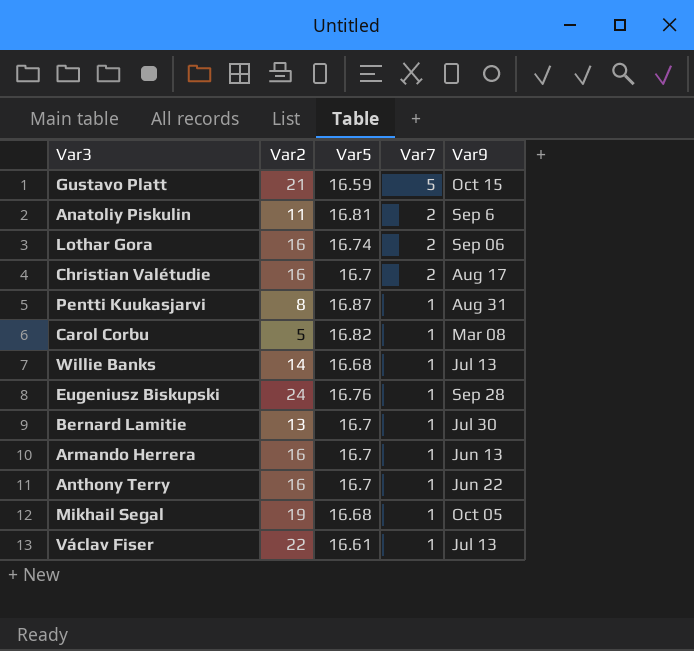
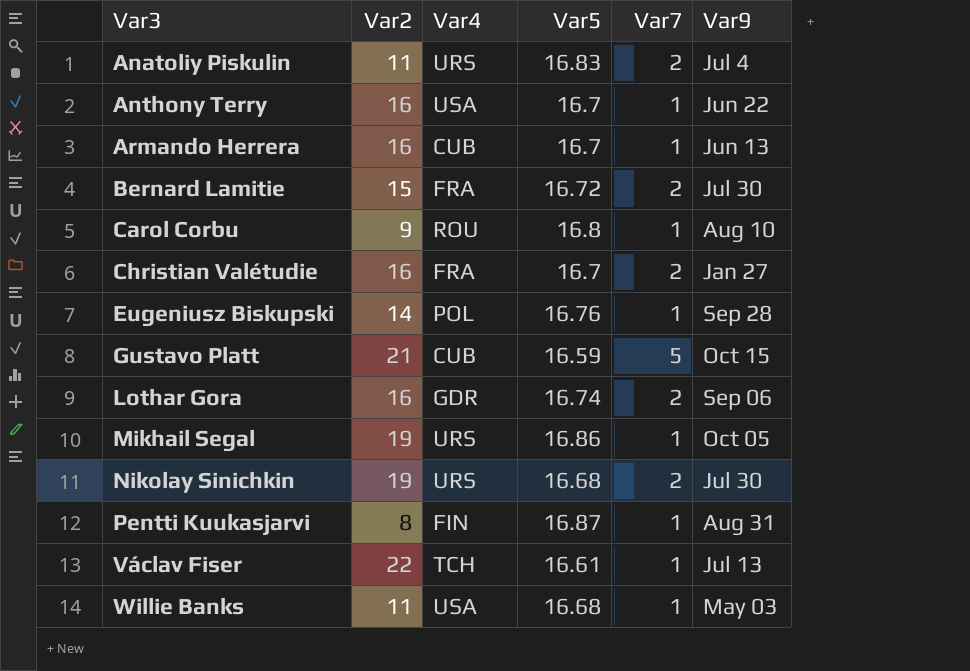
row order: Var7 descending -> Var3 ascending
column Var4 | position: none -> 3
Anatoliy Piskulin | Var5: 16.81 -> 16.83
Anatoliy Piskulin | Var9: Sep 6 -> Jul 4
Bernard Lamitie | Var2: 13 -> 15
Bernard Lamitie | Var5: 16.7 -> 16.72
Bernard Lamitie | Var7: 1 -> 2
Carol Corbu | Var2: 5 -> 9
Carol Corbu | Var5: 16.82 -> 16.8
Carol Corbu | Var9: Mar 08 -> Aug 10
Christian Valétudie | Var9: Aug 17 -> Jan 27
Eugeniusz Biskupski | Var2: 24 -> 14
Mikhail Segal | Var5: 16.68 -> 16.86
row Nikolay Sinichkin: none -> 19 | URS | 16.68 | 2 | Jul 30
Willie Banks | Var2: 14 -> 11
Willie Banks | Var9: Jul 13 -> May 03

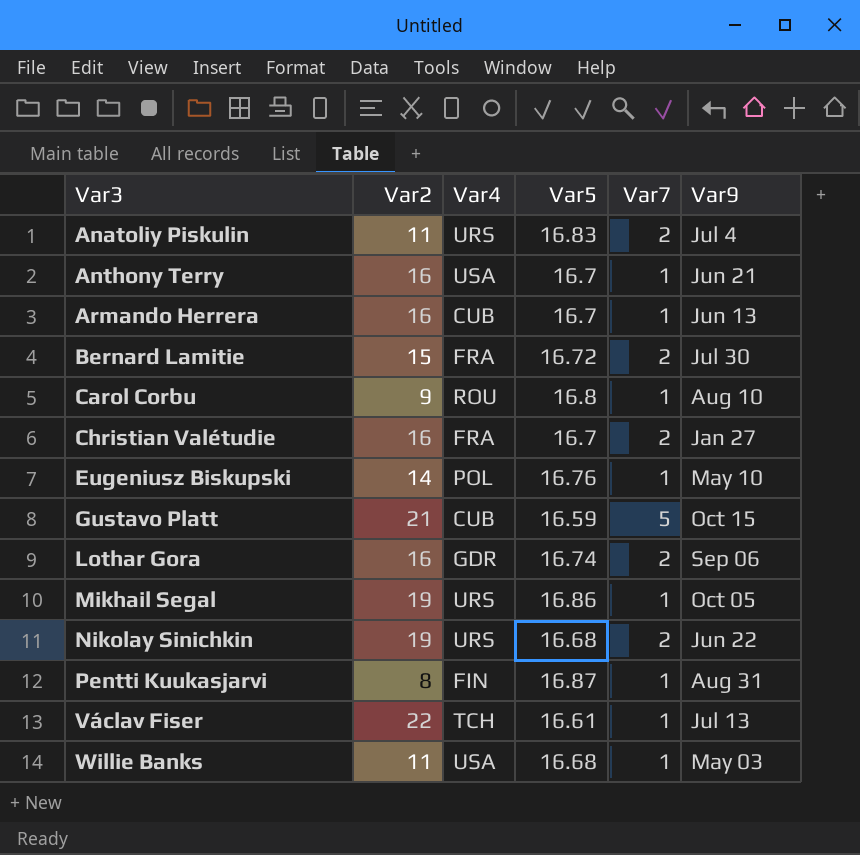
Anthony Terry | Var9: Jun 22 -> Jun 21
Eugeniusz Biskupski | Var9: Sep 28 -> May 10
Nikolay Sinichkin | Var9: Jul 30 -> Jun 22

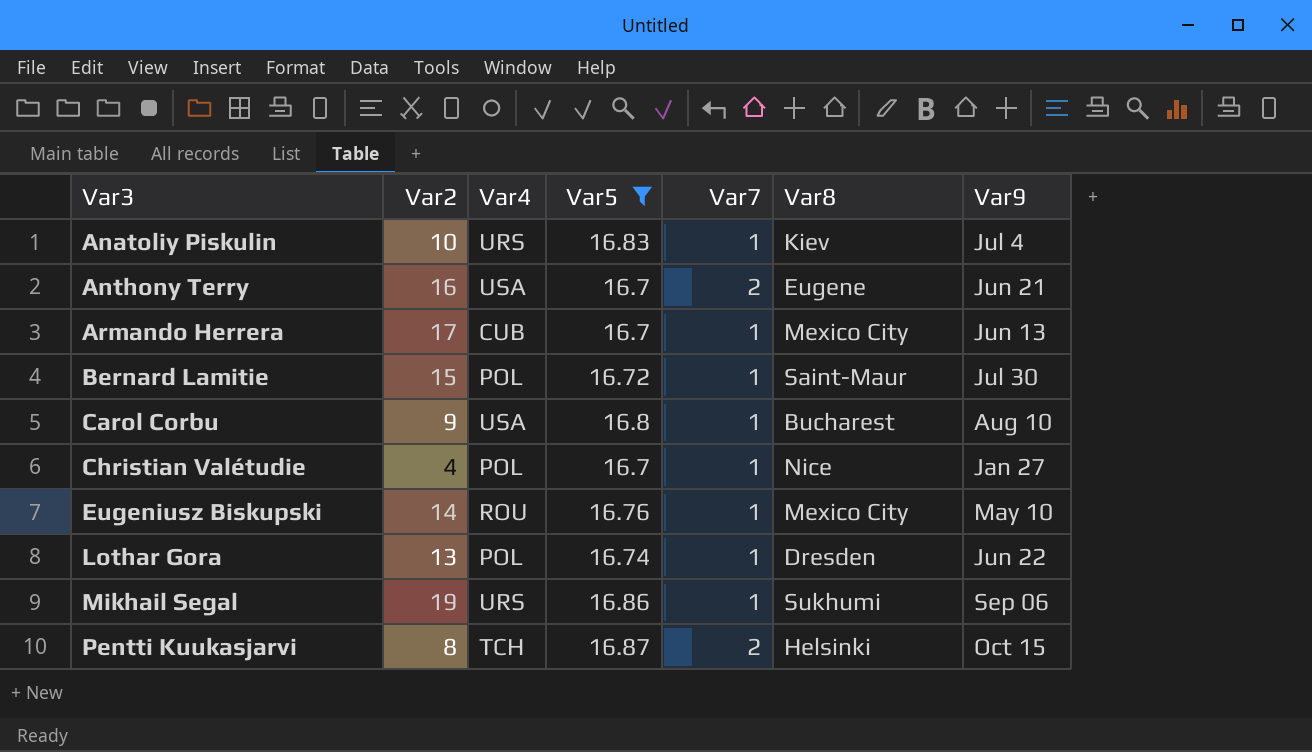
filter: none -> Var5 >= 16.7
column Var8 | position: none -> 6
Anatoliy Piskulin | Var2: 11 -> 10
Anatoliy Piskulin | Var7: 2 -> 1
Anthony Terry | Var7: 1 -> 2
Armando Herrera | Var2: 16 -> 17
Bernard Lamitie | Var4: FRA -> POL
Bernard Lamitie | Var7: 2 -> 1
Carol Corbu | Var4: ROU -> USA
Christian Valétudie | Var2: 16 -> 4
Christian Valétudie | Var4: FRA -> POL
Christian Valétudie | Var7: 2 -> 1
Eugeniusz Biskupski | Var4: POL -> ROU
Lothar Gora | Var2: 16 -> 13
Lothar Gora | Var4: GDR -> POL
Lothar Gora | Var7: 2 -> 1
Lothar Gora | Var9: Sep 06 -> Jun 22
Mikhail Segal | Var9: Oct 05 -> Sep 06
Pentti Kuukasjarvi | Var4: FIN -> TCH
Pentti Kuukasjarvi | Var7: 1 -> 2
Pentti Kuukasjarvi | Var9: Aug 31 -> Oct 15

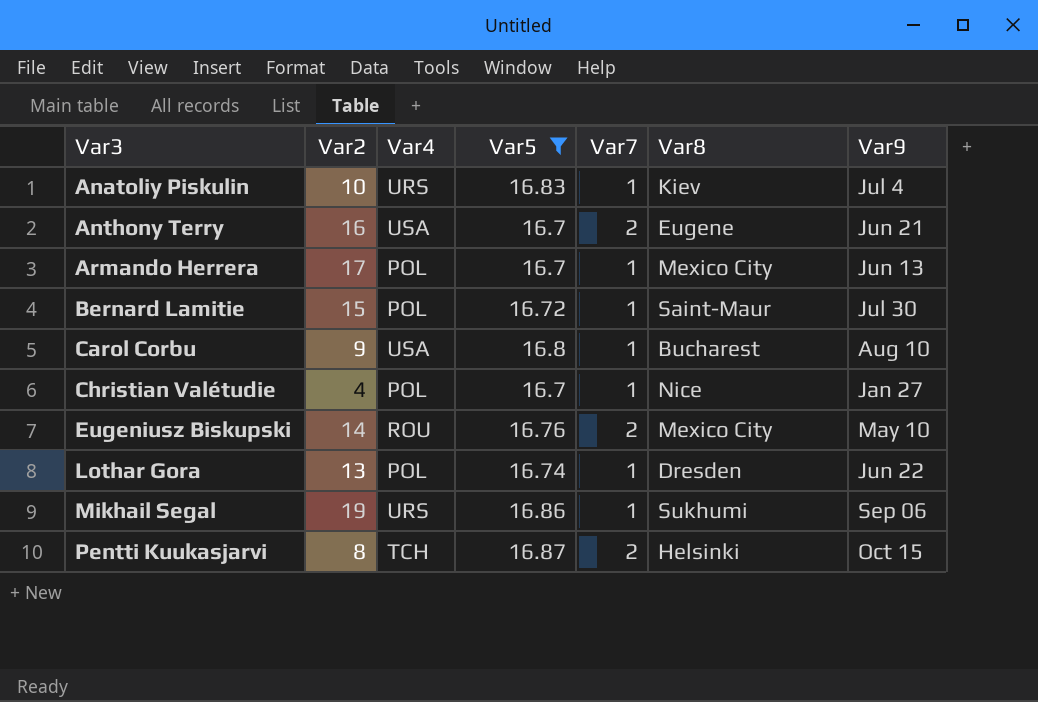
Armando Herrera | Var4: CUB -> POL
Eugeniusz Biskupski | Var7: 1 -> 2

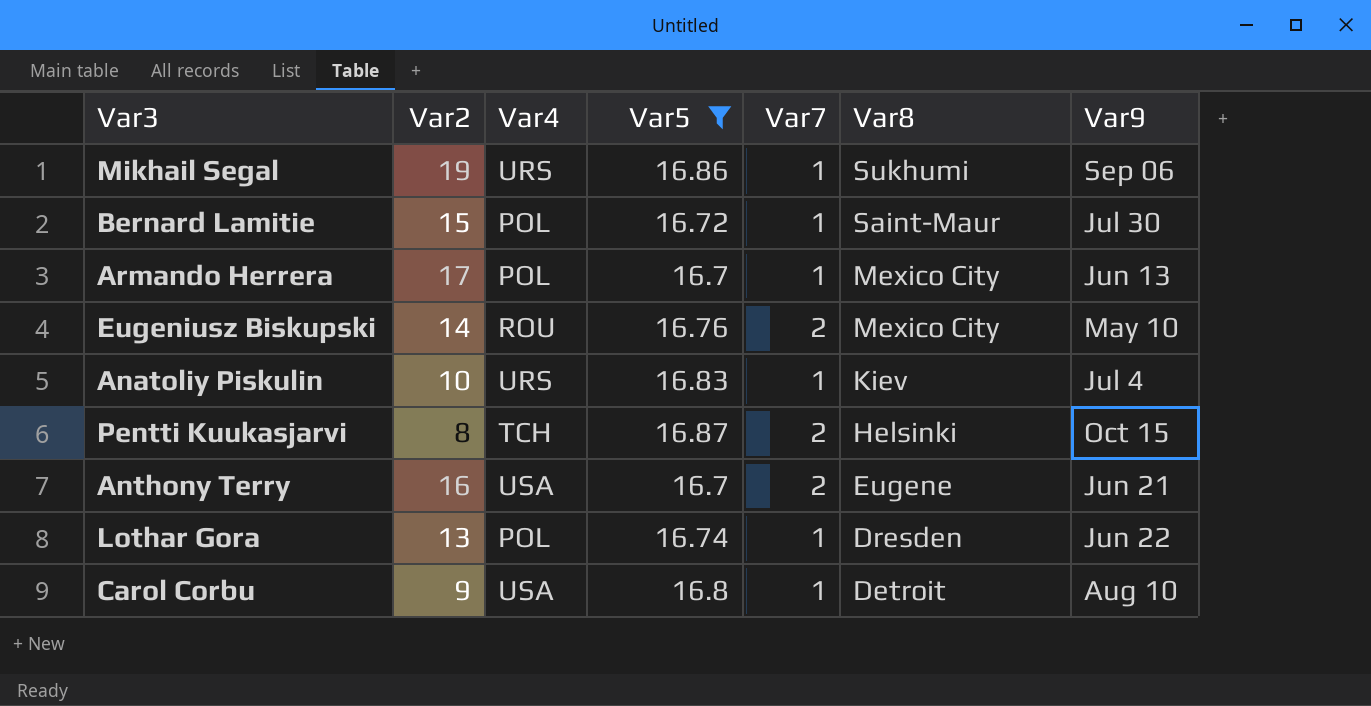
row order: Var3 ascending -> Var8 descending
row Christian Valétudie: 4 | POL | 16.7 | 1 | Nice | Jan 27 -> none
Carol Corbu | Var8: Bucharest -> Detroit

